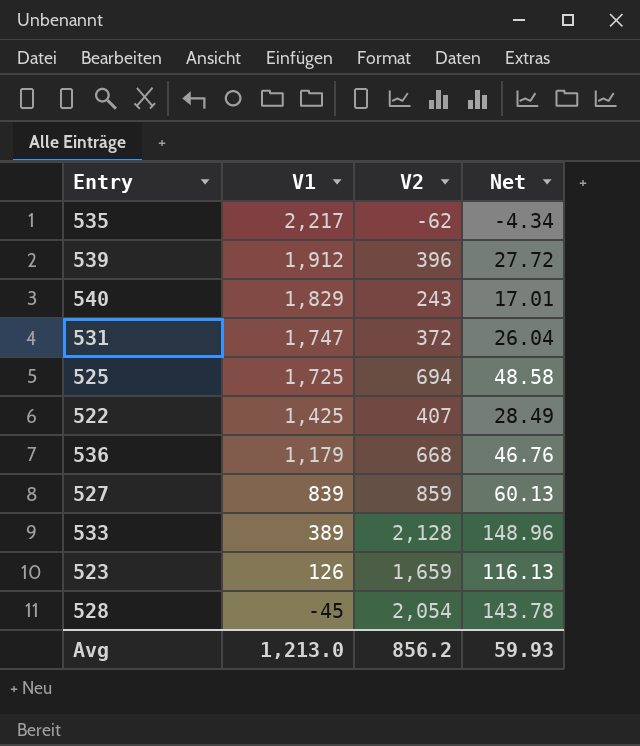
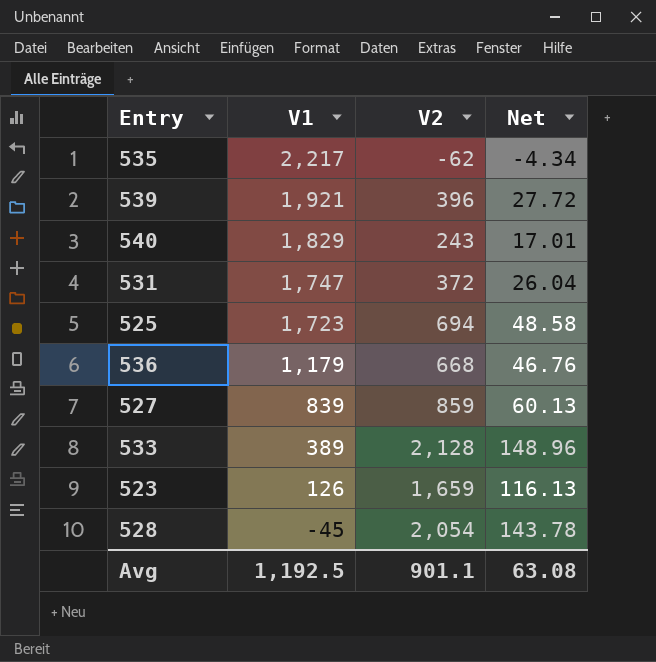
row 522: 1,425 | 407 | 28.49 -> none
539 | V1: 1,912 -> 1,921
525 | V1: 1,725 -> 1,723
Avg | V1: 1,213.0 -> 1,192.5
Avg | V2: 856.2 -> 901.1
Avg | Net: 59.93 -> 63.08

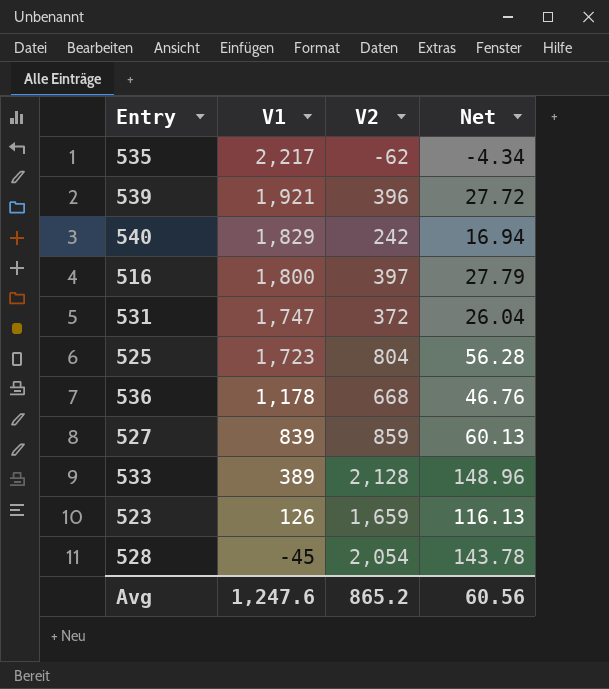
540 | V2: 243 -> 242
540 | Net: 17.01 -> 16.94
row 516: none -> 1,800 | 397 | 27.79
525 | V2: 694 -> 804
525 | Net: 48.58 -> 56.28
536 | V1: 1,179 -> 1,178
Avg | V1: 1,192.5 -> 1,247.6
Avg | V2: 901.1 -> 865.2
Avg | Net: 63.08 -> 60.56

